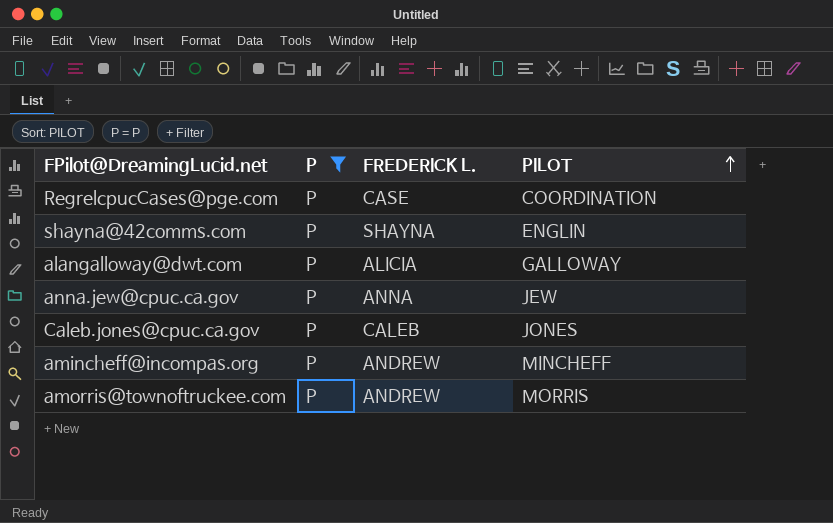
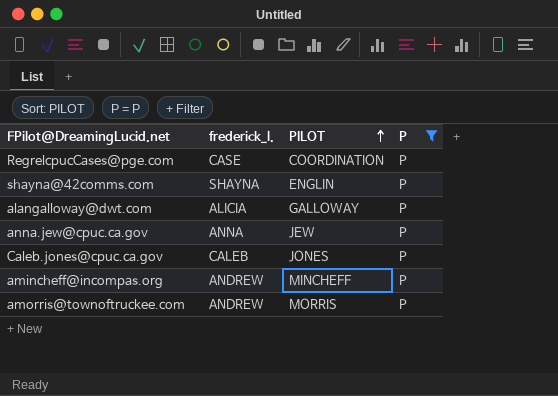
column name: FREDERICK L. -> frederick_l.
column P | position: 2 -> 4

